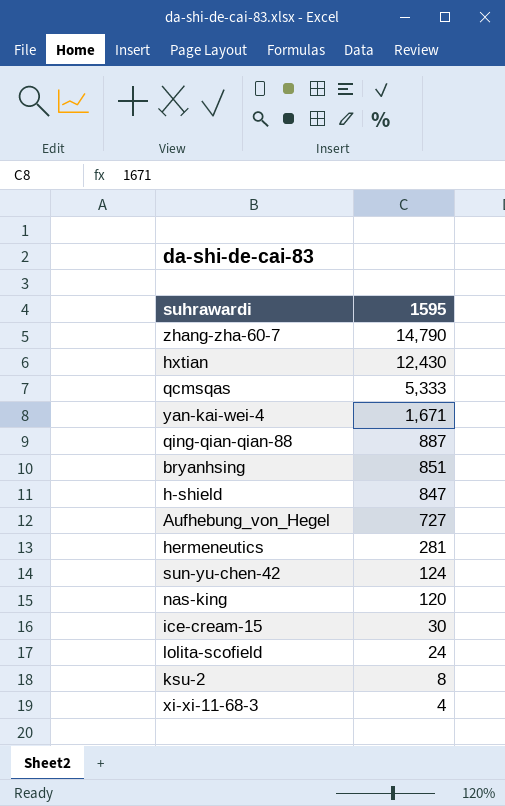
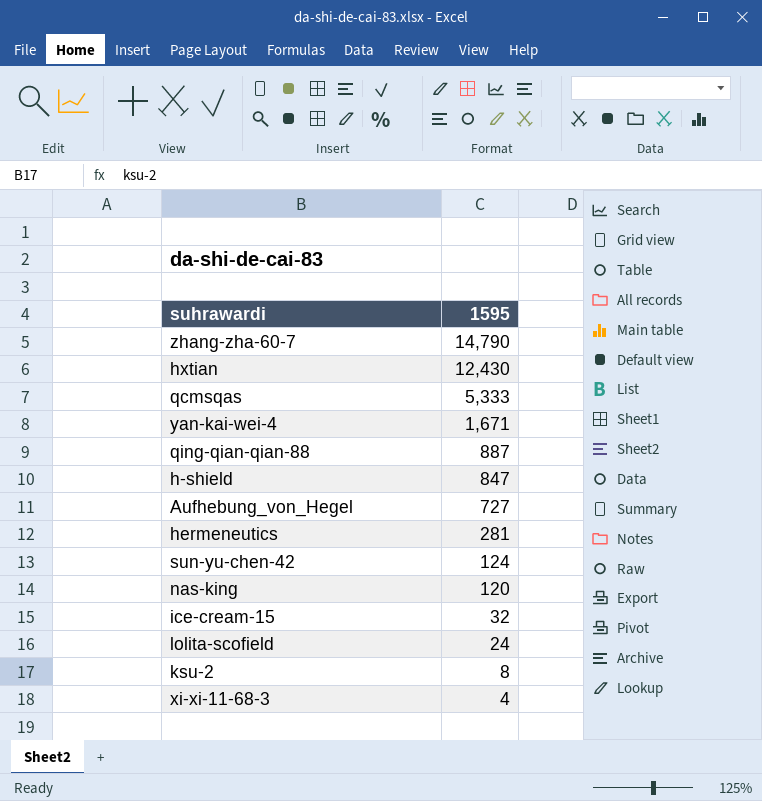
row bryanhsing: 851 -> none
ice-cream-15 | 1595: 30 -> 32

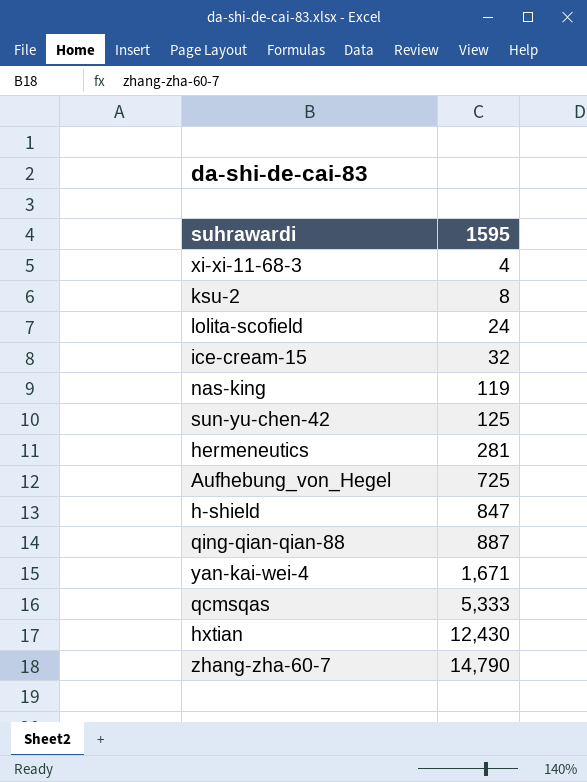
row order: 1595 descending -> 1595 ascending
nas-king | 1595: 120 -> 119
sun-yu-chen-42 | 1595: 124 -> 125
Aufhebung_von_Hegel | 1595: 727 -> 725

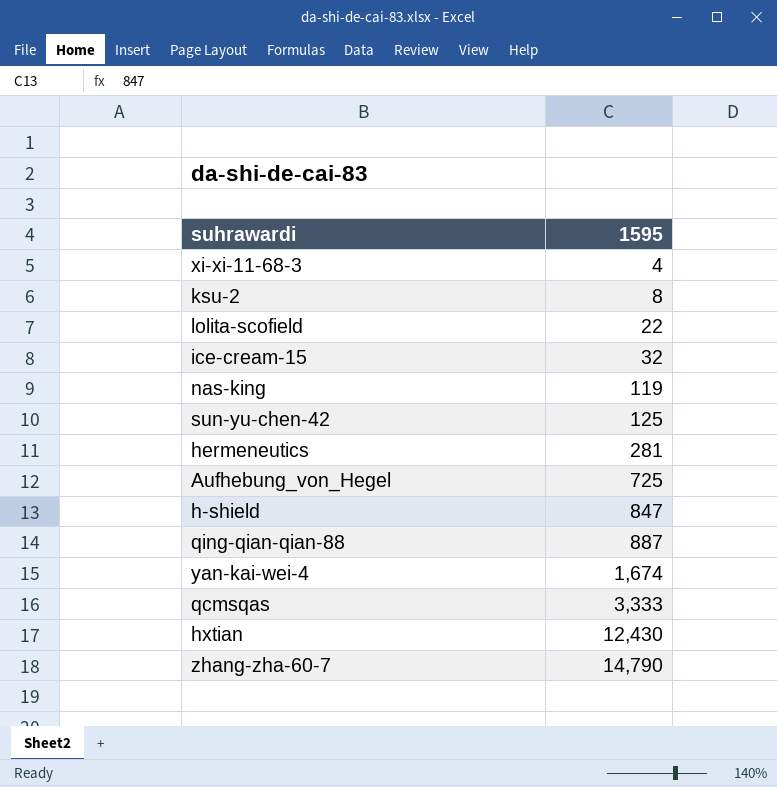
lolita-scofield | 1595: 24 -> 22
yan-kai-wei-4 | 1595: 1,671 -> 1,674
qcmsqas | 1595: 5,333 -> 3,333

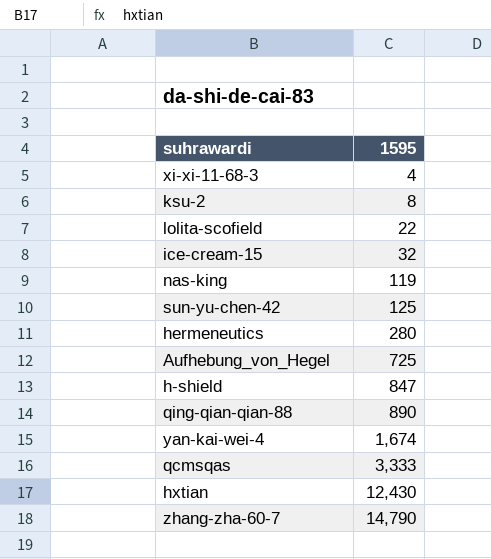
hermeneutics | 1595: 281 -> 280
qing-qian-qian-88 | 1595: 887 -> 890

